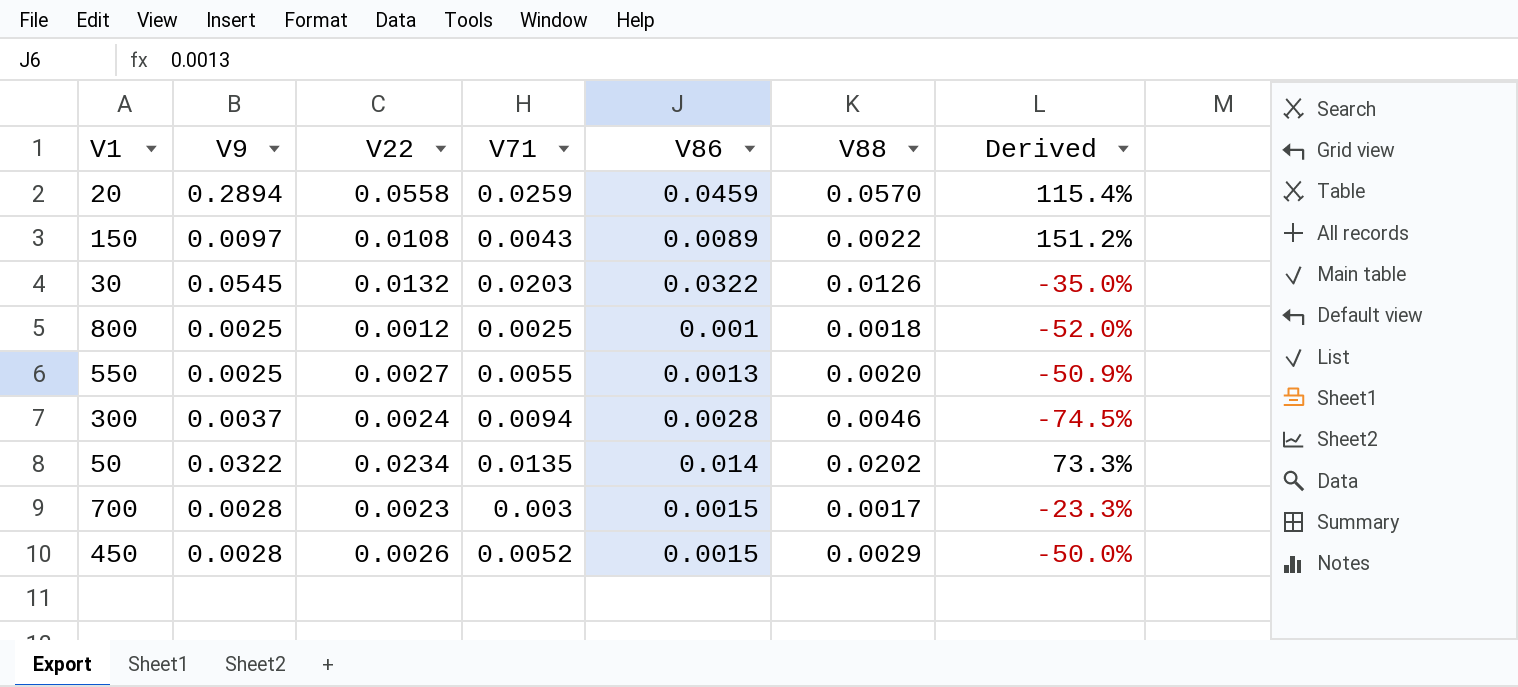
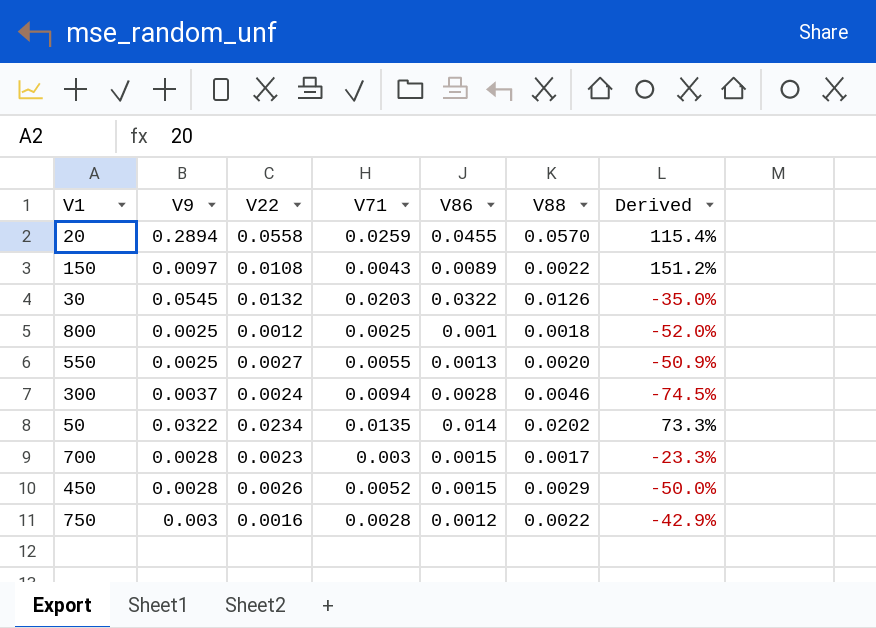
20 | V86: 0.0459 -> 0.0455
row 750: none -> 0.003 | 0.0016 | 0.0028 | 0.0012 | 0.0022 | -42.9%

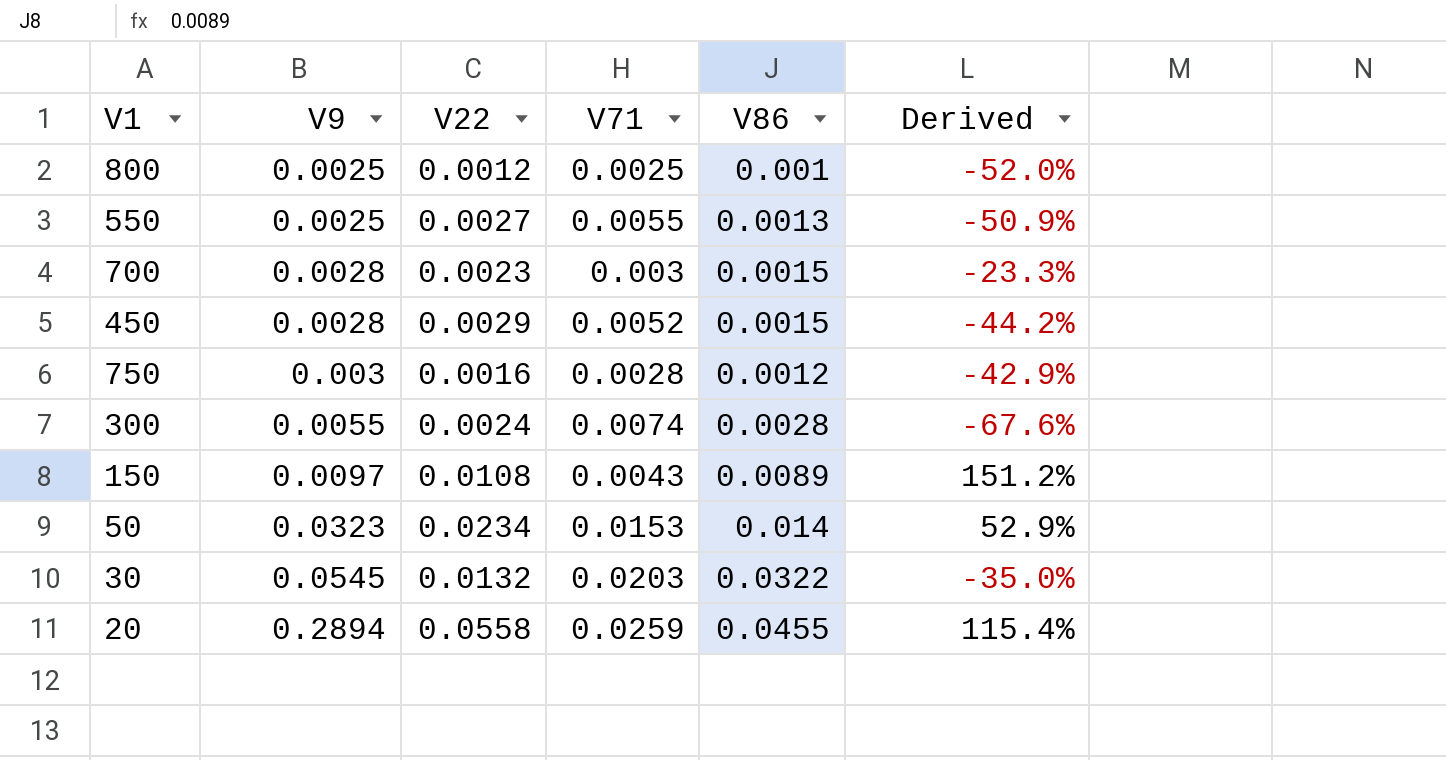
row order: none -> V9 ascending
column V88 | position: 6 -> none
450 | V22: 0.0026 -> 0.0029
450 | Derived: -50.0% -> -44.2%
300 | V9: 0.0037 -> 0.0055
300 | V71: 0.0094 -> 0.0074
300 | Derived: -74.5% -> -67.6%
50 | V9: 0.0322 -> 0.0323
50 | V71: 0.0135 -> 0.0153
50 | Derived: 73.3% -> 52.9%

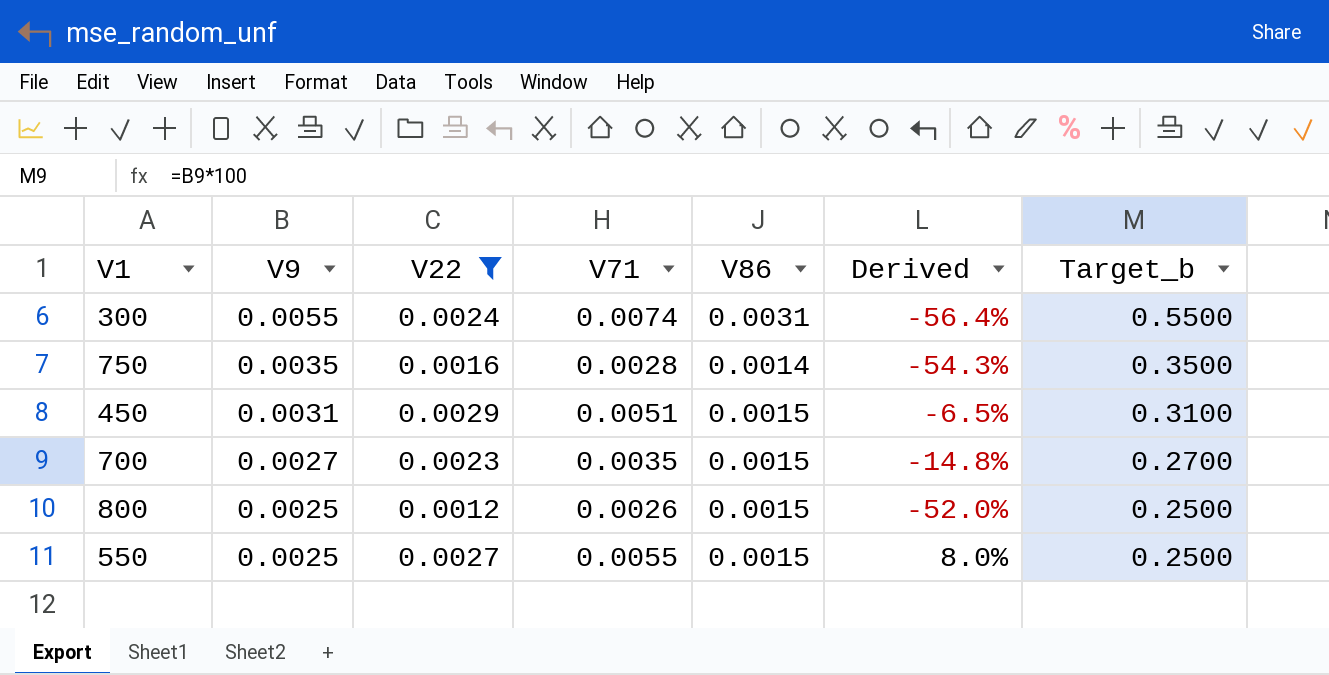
filter: none -> V22 <= 0.0029
row order: V9 ascending -> V9 descending
column Derived | formula: ([V22] - [V71]) / [V71] -> ([V22] - [V9]) / [V9]
column Target_b | formula: none -> [V9] * 100
300 | V86: 0.0028 -> 0.0031
750 | V9: 0.003 -> 0.0035
750 | V86: 0.0012 -> 0.0014
450 | V9: 0.0028 -> 0.0031
450 | V71: 0.0052 -> 0.0051
700 | V9: 0.0028 -> 0.0027
700 | V71: 0.003 -> 0.0035
800 | V71: 0.0025 -> 0.0026
800 | V86: 0.001 -> 0.0015
550 | V86: 0.0013 -> 0.0015

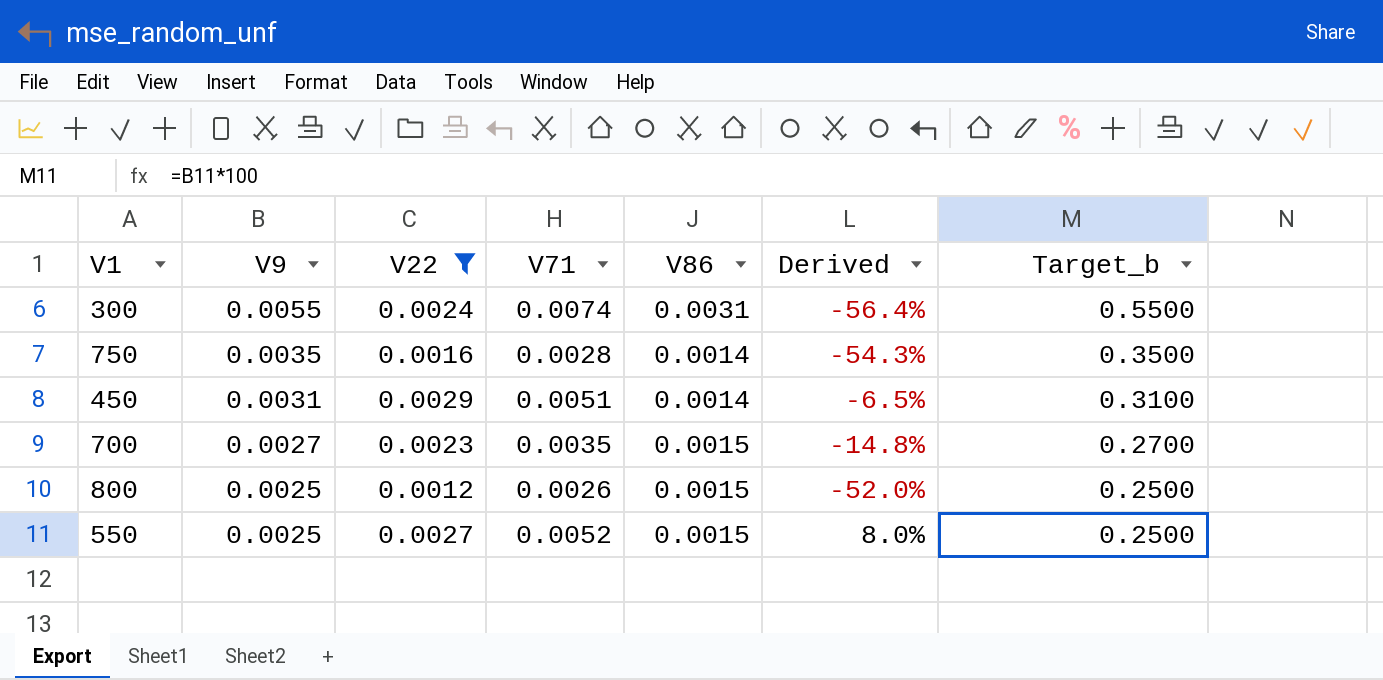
450 | V86: 0.0015 -> 0.0014
550 | V71: 0.0055 -> 0.0052

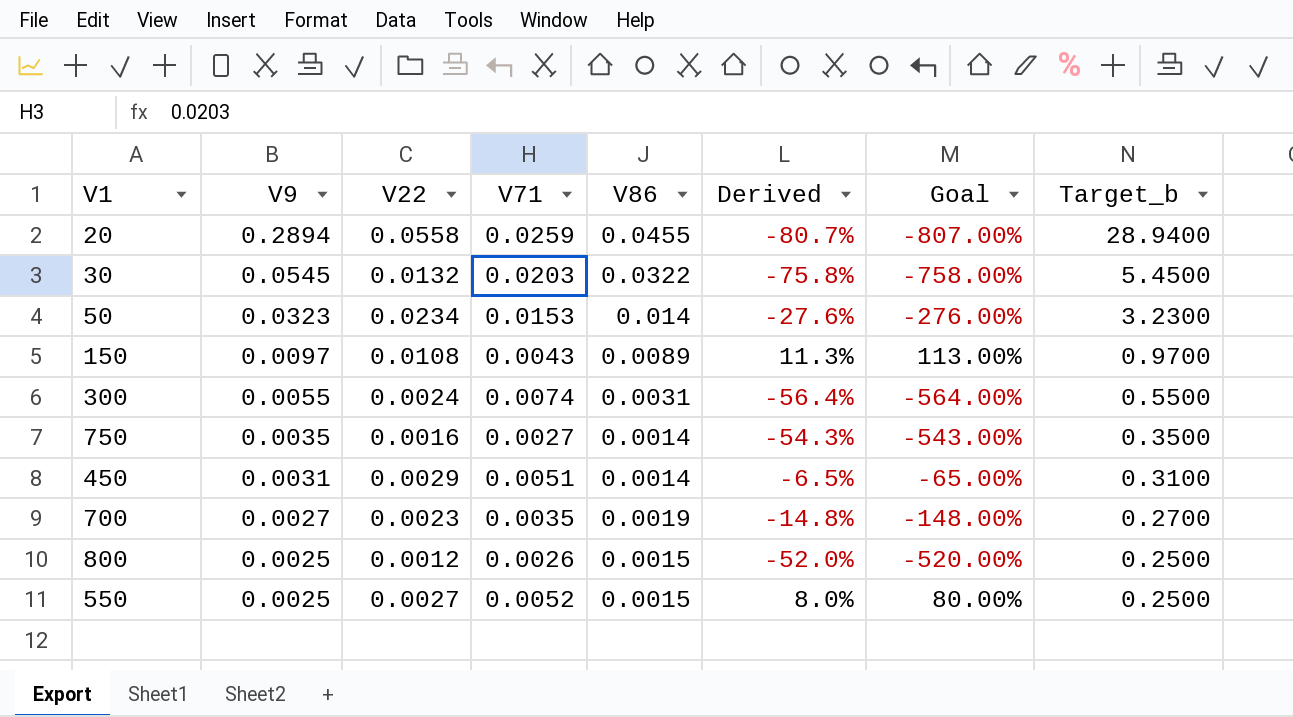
filter: V22 <= 0.0029 -> none
column Goal | formula: none -> [Derived] * 10
750 | V71: 0.0028 -> 0.0027
700 | V86: 0.0015 -> 0.0019

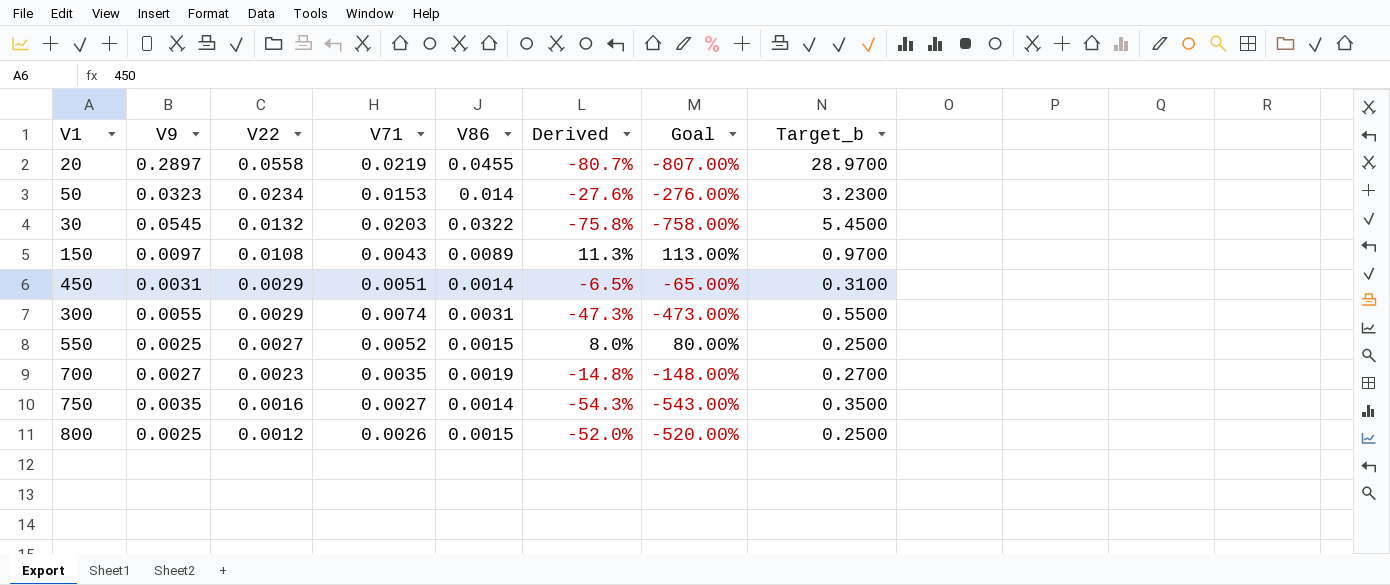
row order: V9 descending -> V22 descending
20 | V9: 0.2894 -> 0.2897
20 | V71: 0.0259 -> 0.0219
20 | Target_b: 28.9400 -> 28.9700
300 | V22: 0.0024 -> 0.0029
300 | Derived: -56.4% -> -47.3%
300 | Goal: -564.00% -> -473.00%

